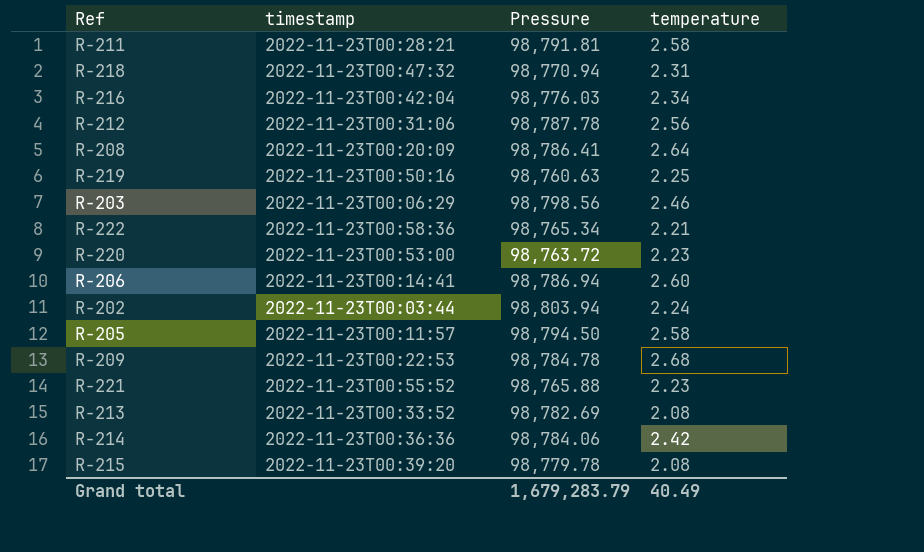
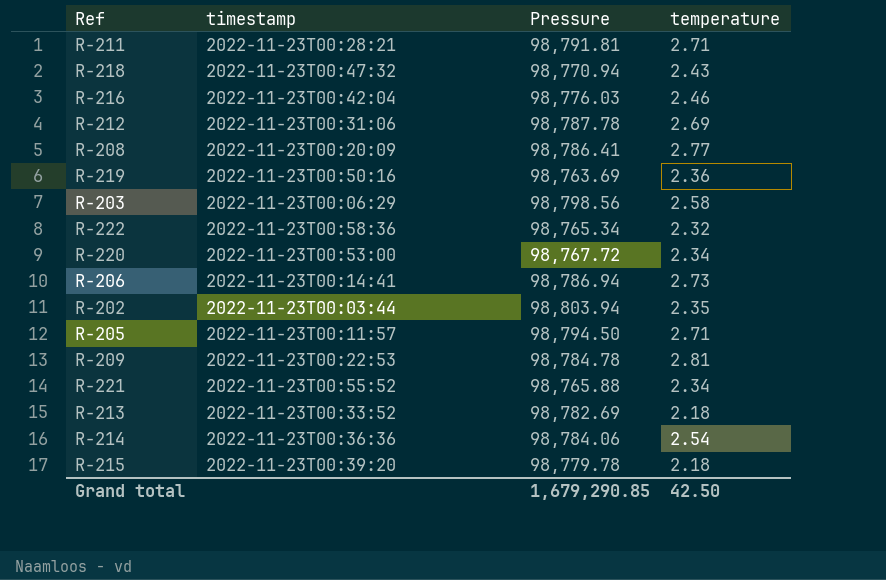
R-211 | temperature: 2.58 -> 2.71
R-218 | temperature: 2.31 -> 2.43
R-216 | temperature: 2.34 -> 2.46
R-212 | temperature: 2.56 -> 2.69
R-208 | temperature: 2.64 -> 2.77
R-219 | Pressure: 98,760.63 -> 98,763.69
R-219 | temperature: 2.25 -> 2.36
R-203 | temperature: 2.46 -> 2.58
R-222 | temperature: 2.21 -> 2.32
R-220 | Pressure: 98,763.72 -> 98,767.72
R-220 | temperature: 2.23 -> 2.34
R-206 | temperature: 2.60 -> 2.73
R-202 | temperature: 2.24 -> 2.35
R-205 | temperature: 2.58 -> 2.71
R-209 | temperature: 2.68 -> 2.81
R-221 | temperature: 2.23 -> 2.34
R-213 | temperature: 2.08 -> 2.18
R-214 | temperature: 2.42 -> 2.54
R-215 | temperature: 2.08 -> 2.18
Grand total | Pressure: 1,679,283.79 -> 1,679,290.85
Grand total | temperature: 40.49 -> 42.50

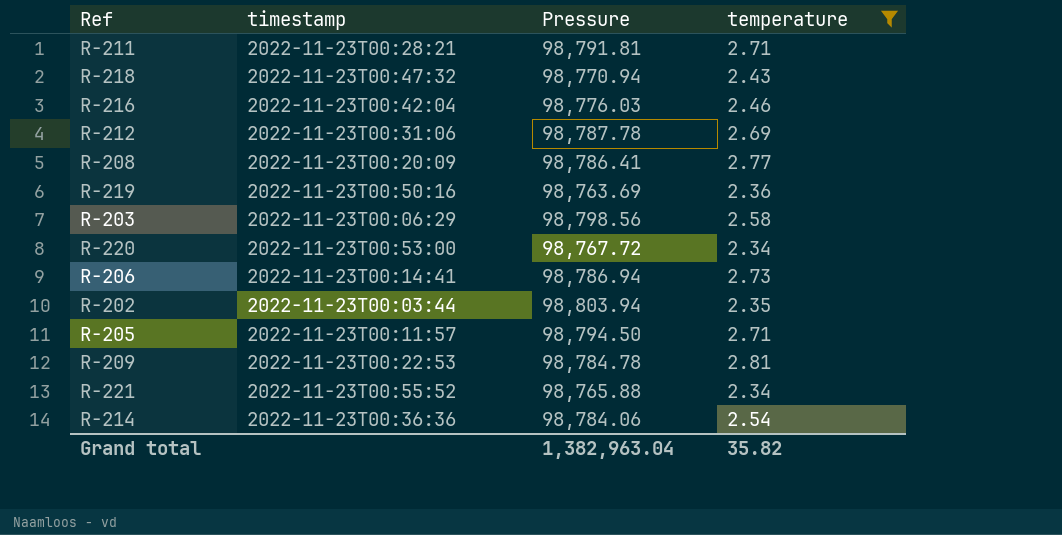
filter: none -> temperature >= 2.34
Grand total | Pressure: 1,679,290.85 -> 1,382,963.04
Grand total | temperature: 42.50 -> 35.82

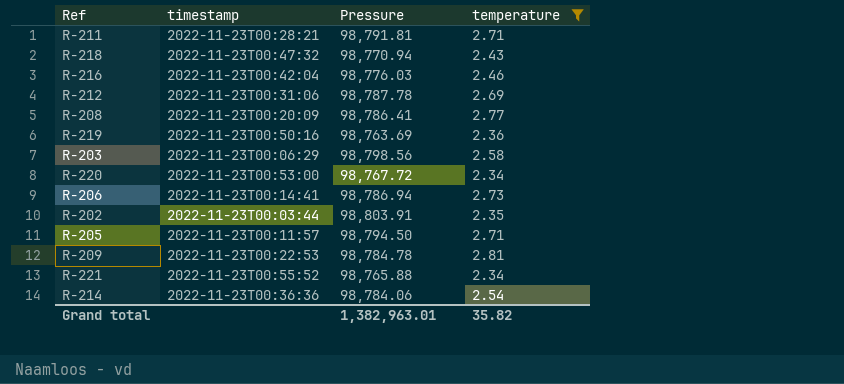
R-202 | Pressure: 98,803.94 -> 98,803.91
Grand total | Pressure: 1,382,963.04 -> 1,382,963.01

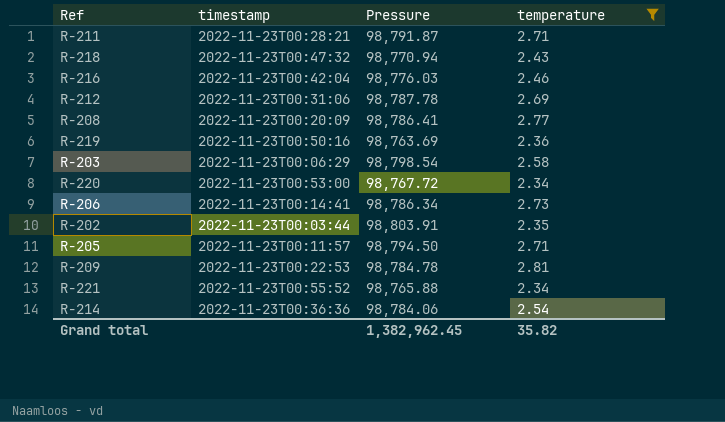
R-211 | Pressure: 98,791.81 -> 98,791.87
R-203 | Pressure: 98,798.56 -> 98,798.54
R-206 | Pressure: 98,786.94 -> 98,786.34
Grand total | Pressure: 1,382,963.01 -> 1,382,962.45

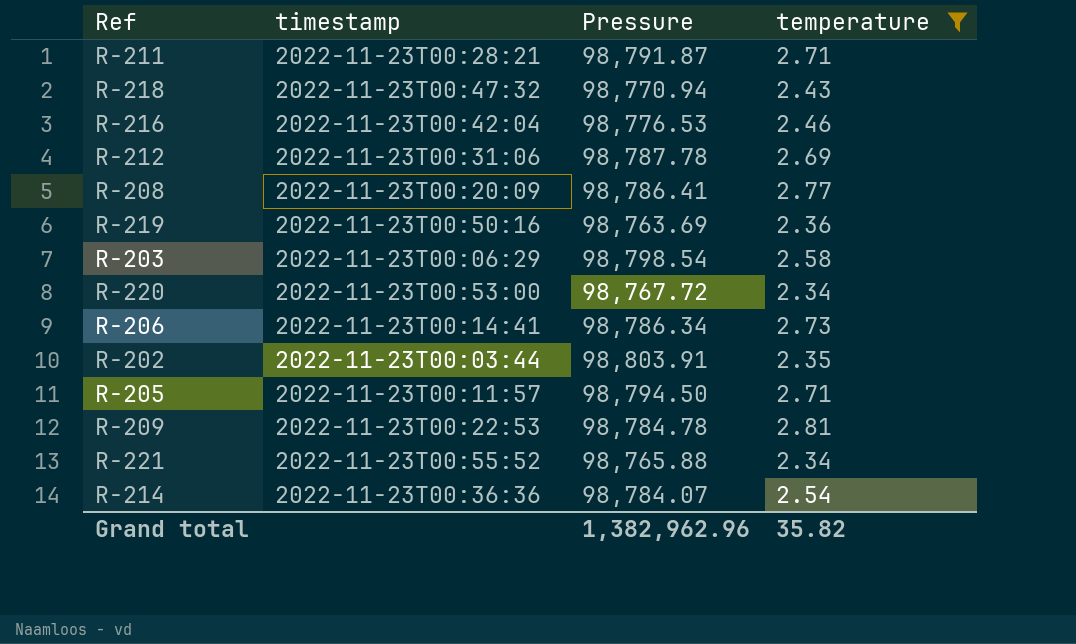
R-216 | Pressure: 98,776.03 -> 98,776.53
R-214 | Pressure: 98,784.06 -> 98,784.07
Grand total | Pressure: 1,382,962.45 -> 1,382,962.96

